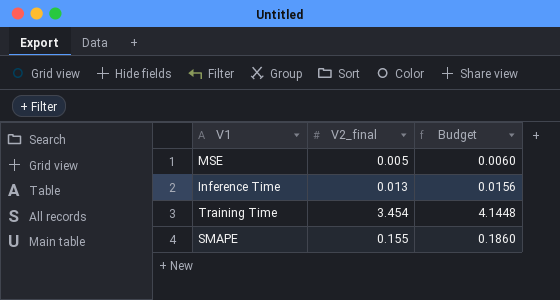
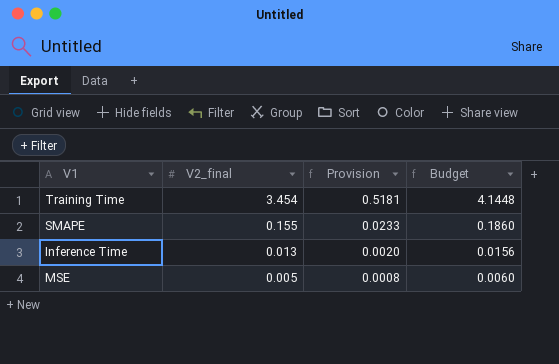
row order: none -> V2_final descending
column Provision | formula: none -> [V2_final] * 0.15

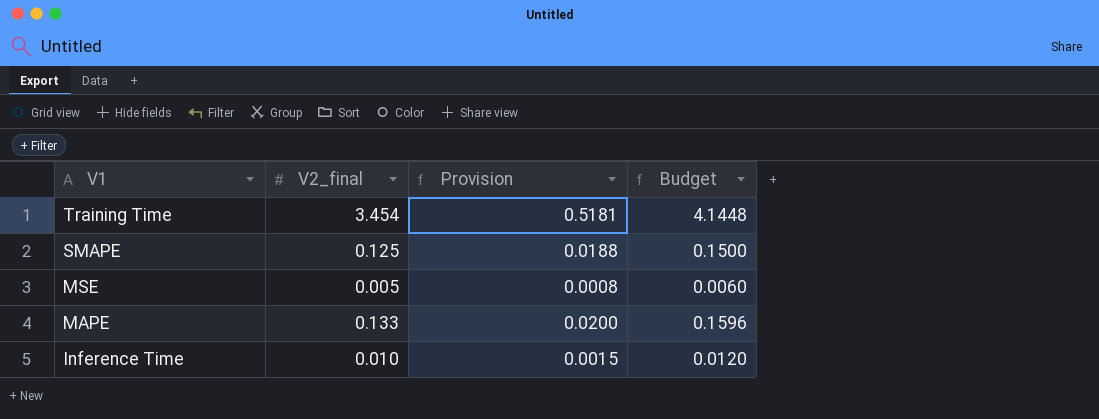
row order: V2_final descending -> V1 descending
SMAPE | V2_final: 0.155 -> 0.125
SMAPE | Provision: 0.0233 -> 0.0188
SMAPE | Budget: 0.1860 -> 0.1500
row MAPE: none -> 0.133 | 0.0200 | 0.1596
Inference Time | V2_final: 0.013 -> 0.010
Inference Time | Provision: 0.0020 -> 0.0015
Inference Time | Budget: 0.0156 -> 0.0120

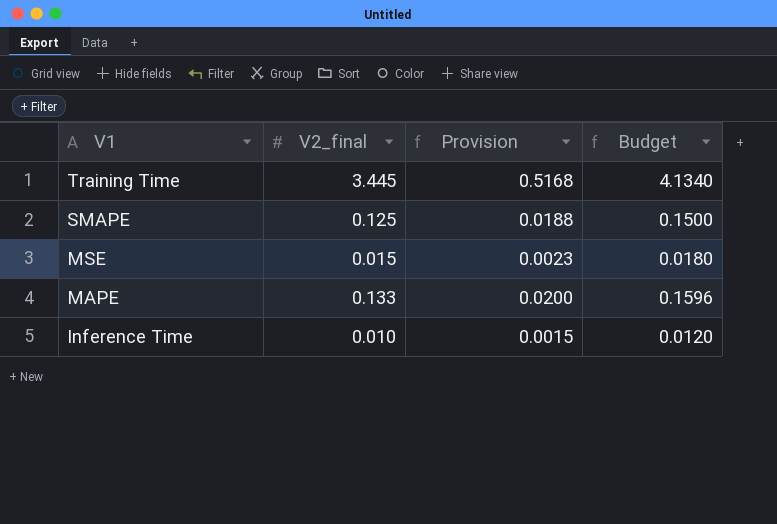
Training Time | V2_final: 3.454 -> 3.445
Training Time | Provision: 0.5181 -> 0.5168
Training Time | Budget: 4.1448 -> 4.1340
MSE | V2_final: 0.005 -> 0.015
MSE | Provision: 0.0008 -> 0.0023
MSE | Budget: 0.0060 -> 0.0180

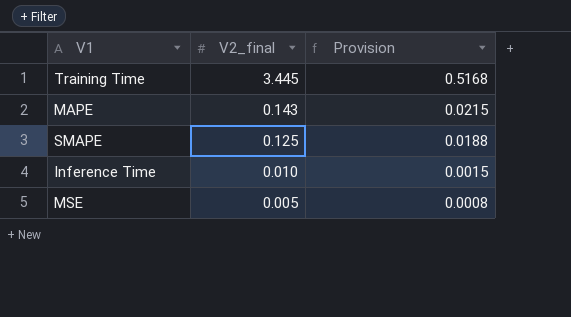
row order: V1 descending -> V2_final descending
column Budget | formula: [V2_final] * 1.2 -> none
MAPE | V2_final: 0.133 -> 0.143
MAPE | Provision: 0.0200 -> 0.0215
MSE | V2_final: 0.015 -> 0.005
MSE | Provision: 0.0023 -> 0.0008

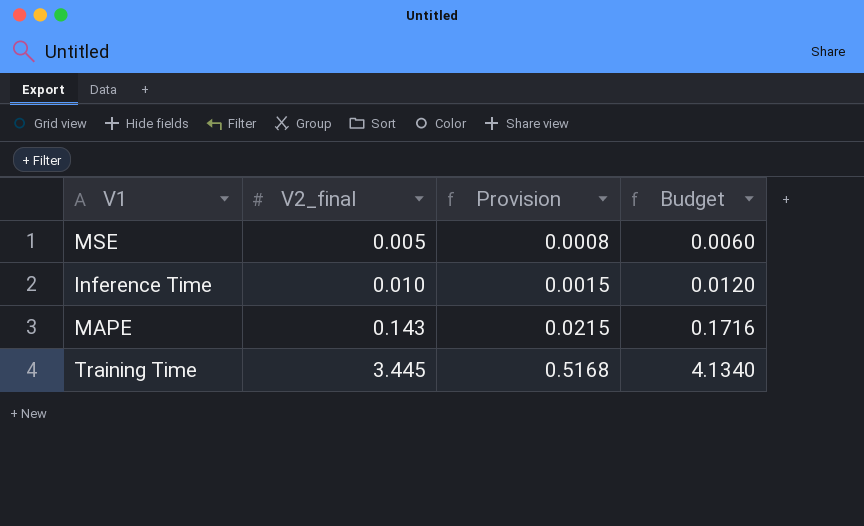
row order: V2_final descending -> V2_final ascending
column Budget | formula: none -> [V2_final] * 1.2
row SMAPE: 0.125 | 0.0188 -> none

